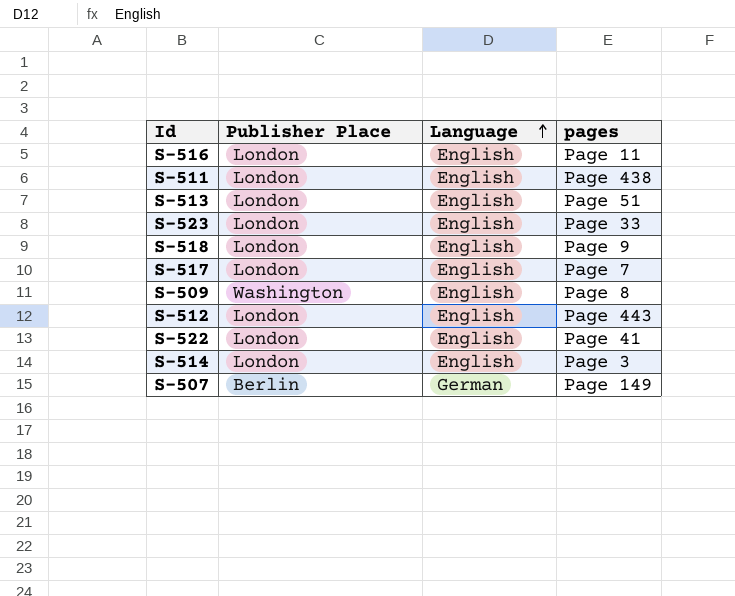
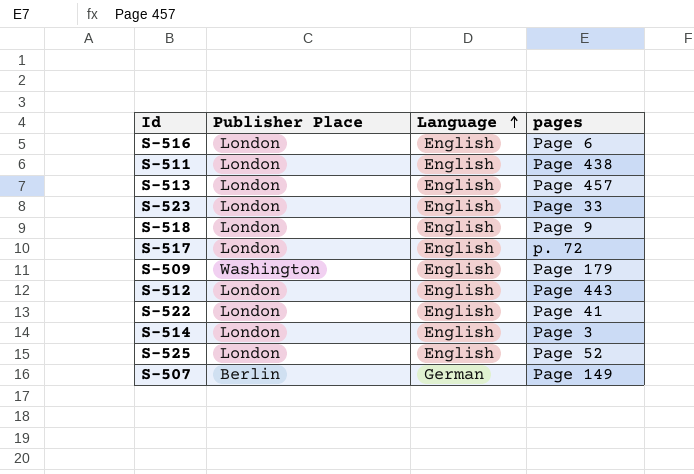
S-516 | pages: Page 11 -> Page 6
S-513 | pages: Page 51 -> Page 457
S-517 | pages: Page 7 -> p. 72
S-509 | pages: Page 8 -> Page 179
row S-525: none -> London | English | Page 52

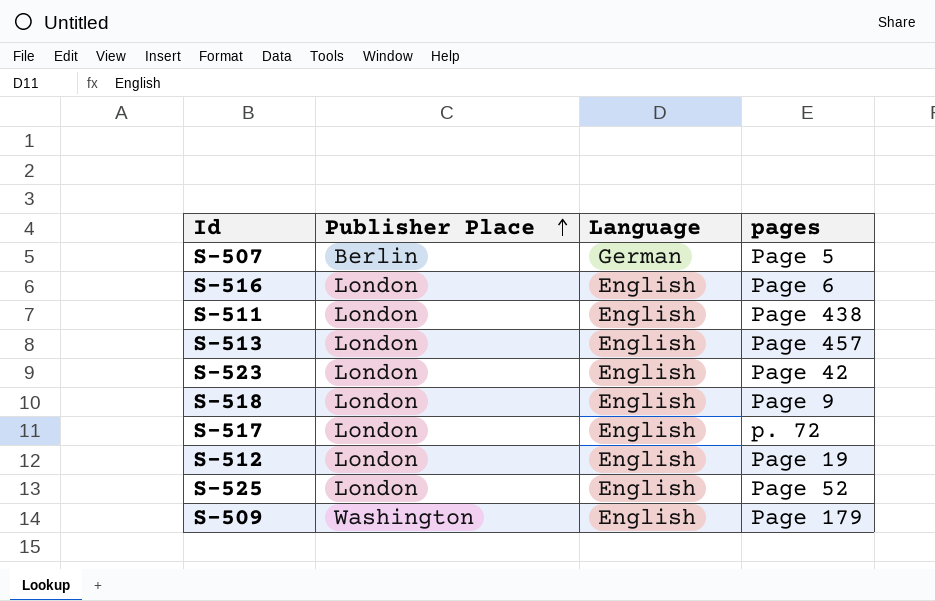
row order: Language ascending -> Publisher Place ascending
row S-522: London | English | Page 41 -> none
row S-514: London | English | Page 3 -> none
S-507 | pages: Page 149 -> Page 5
S-523 | pages: Page 33 -> Page 42
S-512 | pages: Page 443 -> Page 19

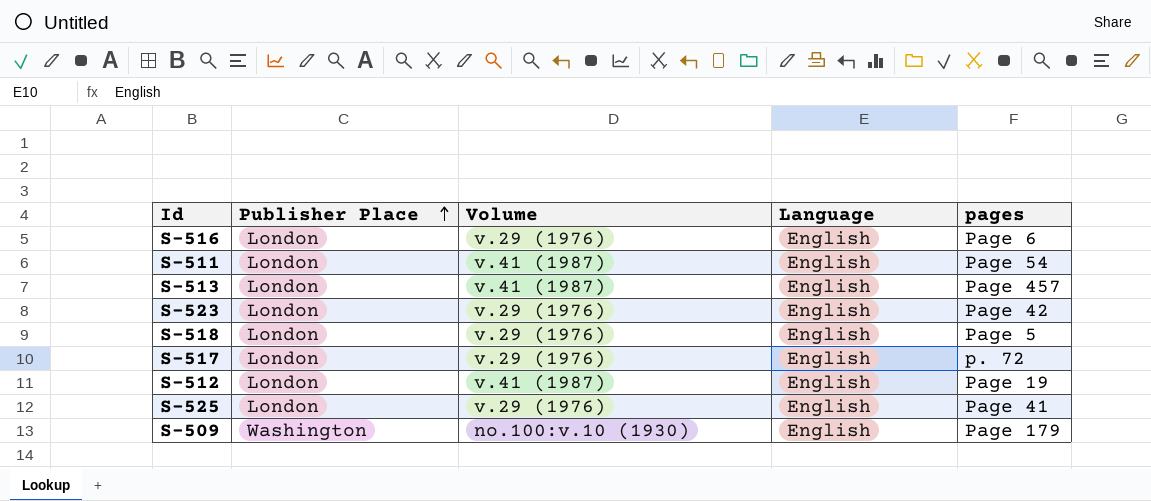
column Volume | position: none -> 3
row S-507: Berlin | German | Page 5 -> none
S-511 | pages: Page 438 -> Page 54
S-518 | pages: Page 9 -> Page 5
S-525 | pages: Page 52 -> Page 41

